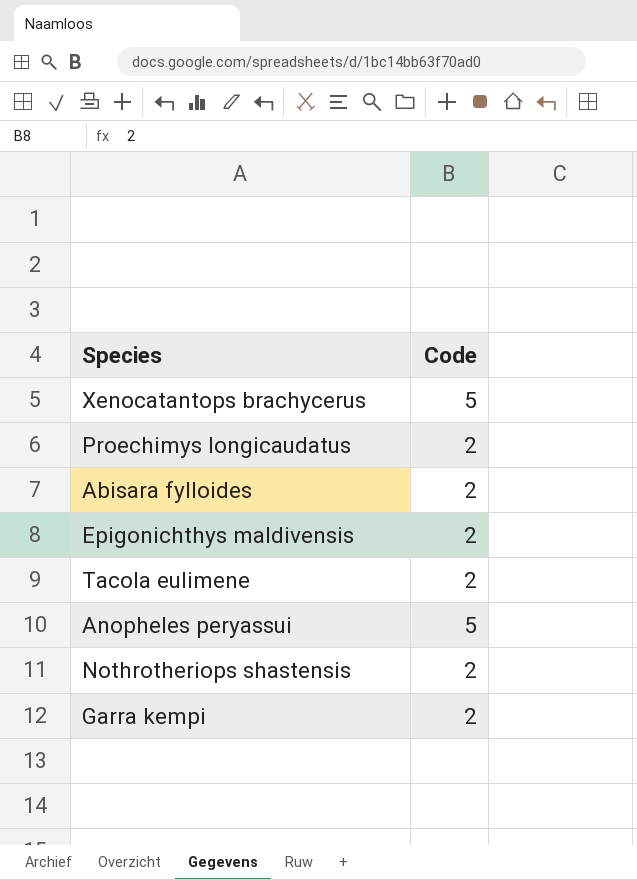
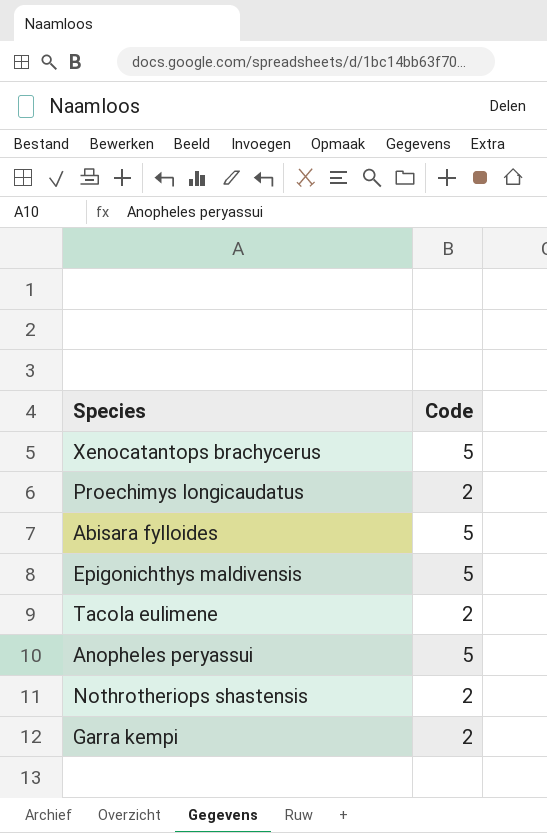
Abisara fylloides | Code: 2 -> 5
Epigonichthys maldivensis | Code: 2 -> 5

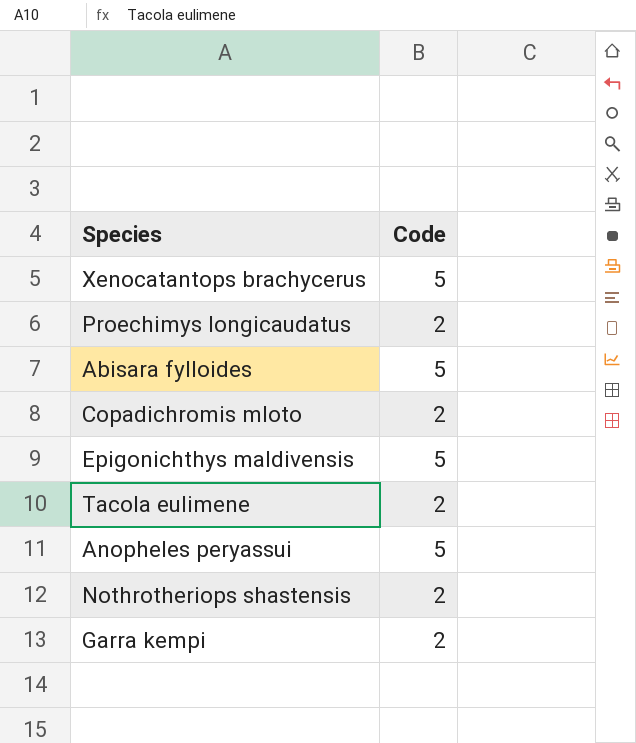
row Copadichromis mloto: none -> 2

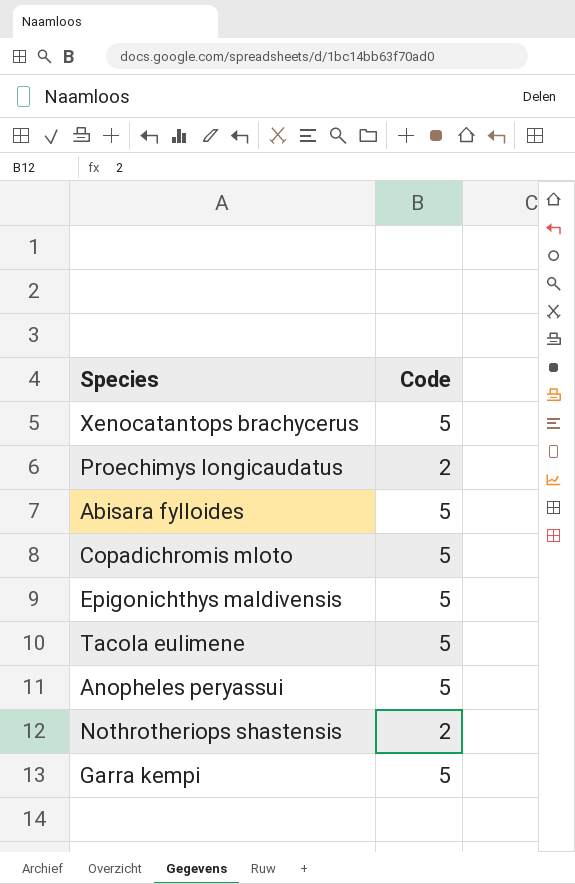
Copadichromis mloto | Code: 2 -> 5
Tacola eulimene | Code: 2 -> 5
Garra kempi | Code: 2 -> 5

